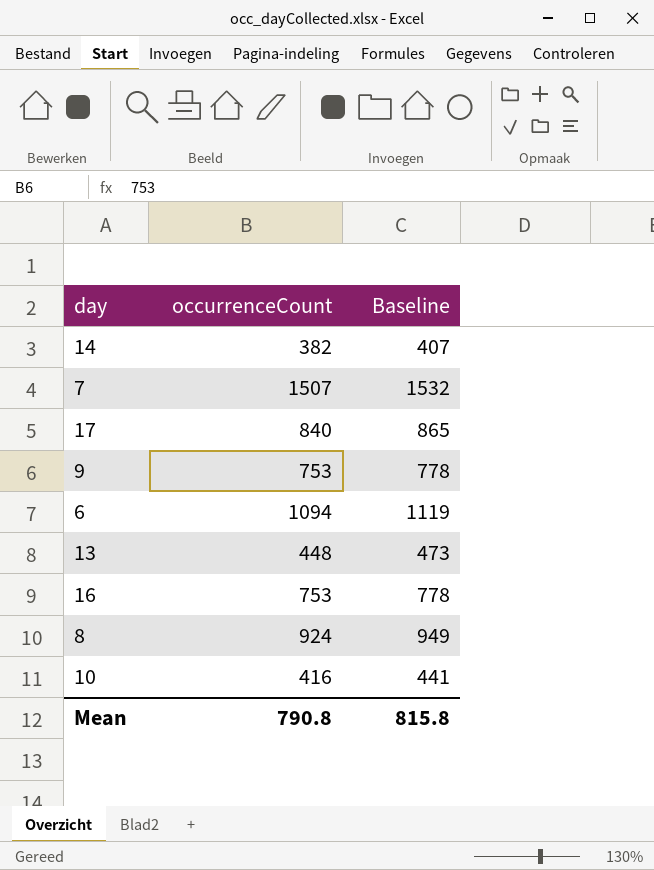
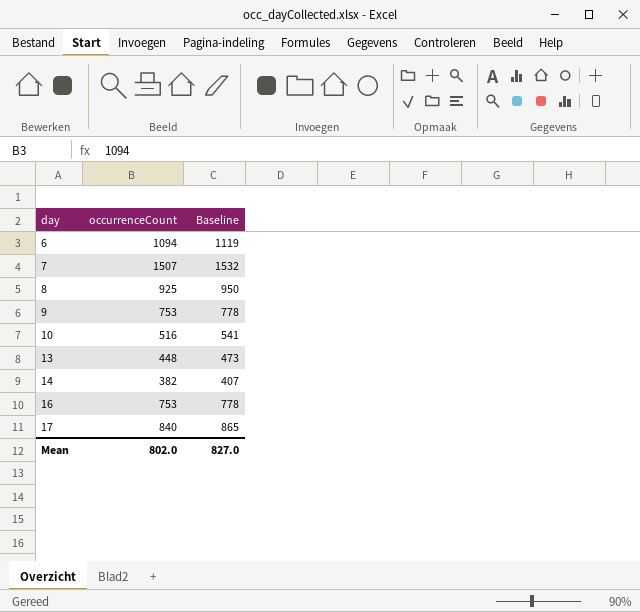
row order: none -> day ascending
8 | occurrenceCount: 924 -> 925
8 | Baseline: 949 -> 950
10 | occurrenceCount: 416 -> 516
10 | Baseline: 441 -> 541
Mean | occurrenceCount: 790.8 -> 802.0
Mean | Baseline: 815.8 -> 827.0

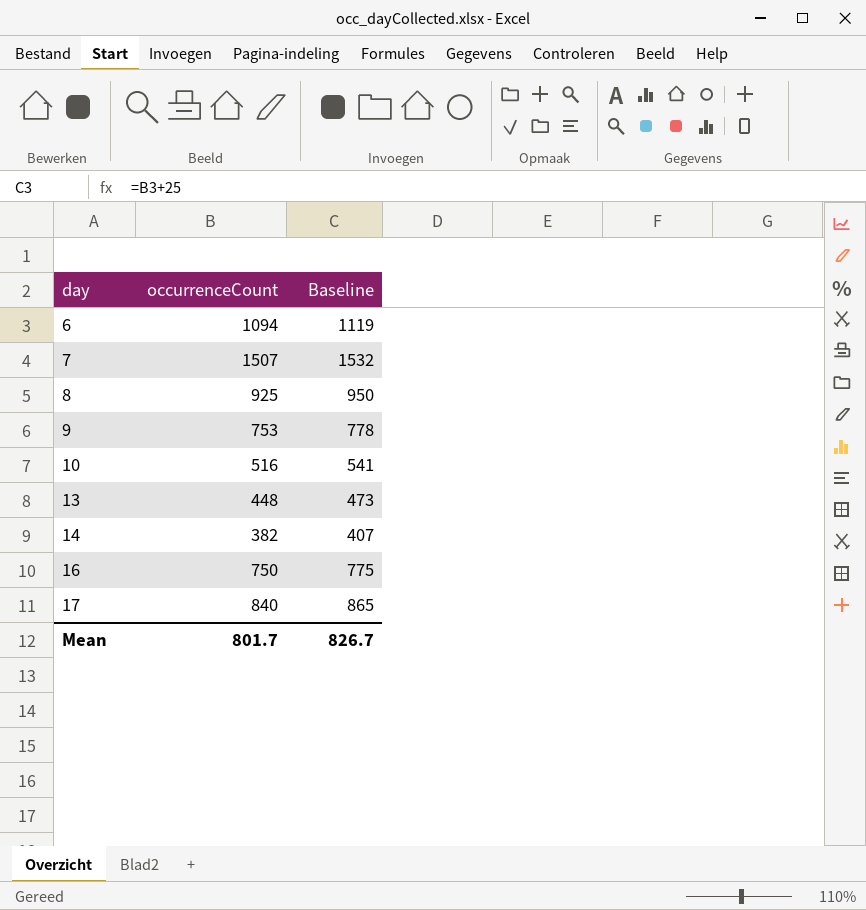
16 | occurrenceCount: 753 -> 750
16 | Baseline: 778 -> 775
Mean | occurrenceCount: 802.0 -> 801.7
Mean | Baseline: 827.0 -> 826.7

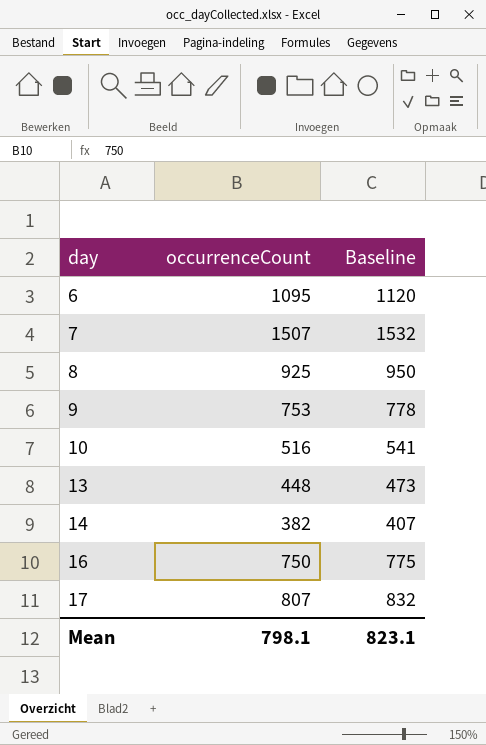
6 | occurrenceCount: 1094 -> 1095
6 | Baseline: 1119 -> 1120
17 | occurrenceCount: 840 -> 807
17 | Baseline: 865 -> 832
Mean | occurrenceCount: 801.7 -> 798.1
Mean | Baseline: 826.7 -> 823.1

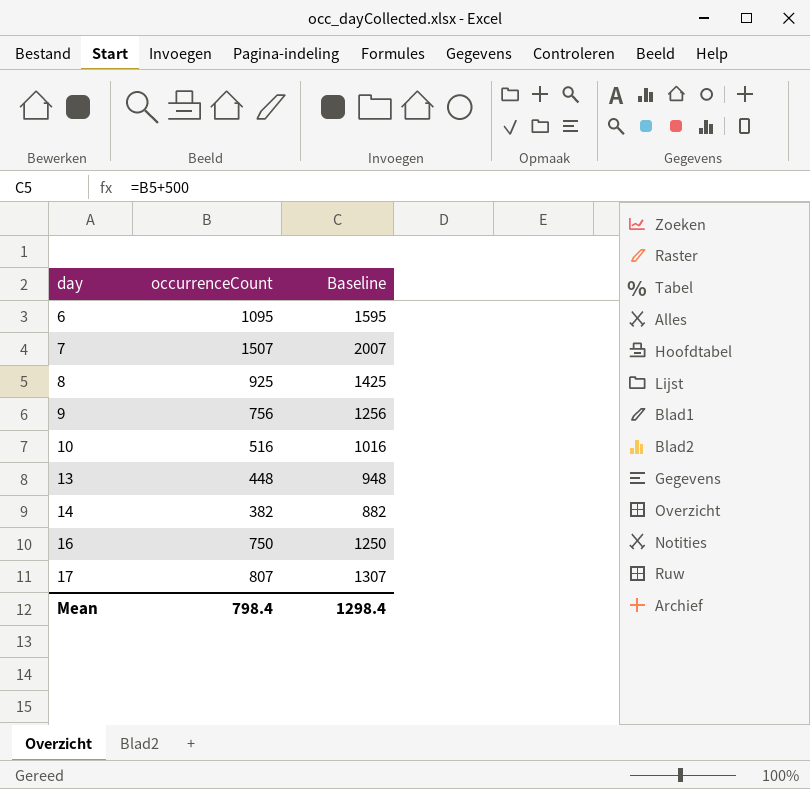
column Baseline | formula: [occurrenceCount] + 25 -> [occurrenceCount] + 500
9 | occurrenceCount: 753 -> 756
Mean | occurrenceCount: 798.1 -> 798.4
Mean | Baseline: 823.1 -> 1298.4

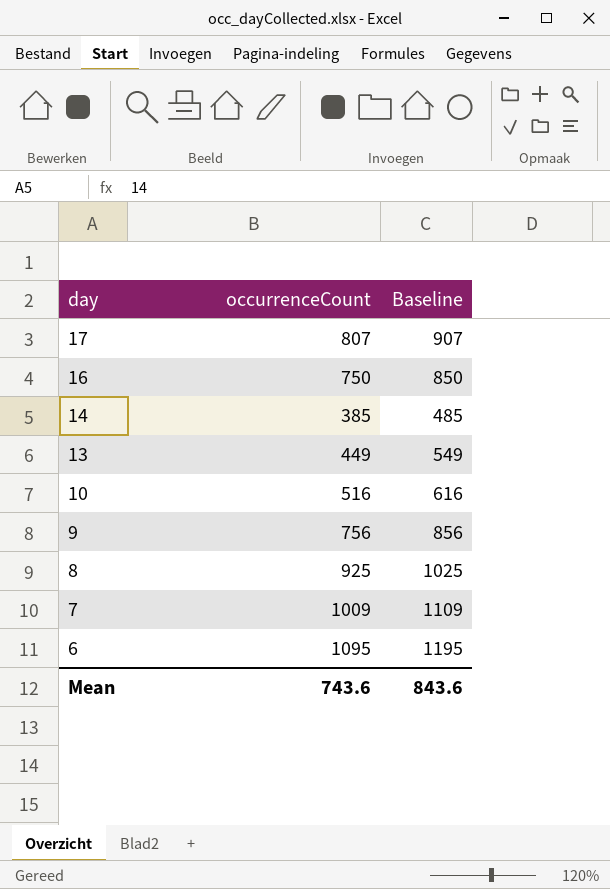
row order: day ascending -> day descending
column Baseline | formula: [occurrenceCount] + 500 -> [occurrenceCount] + 100
14 | occurrenceCount: 382 -> 385
13 | occurrenceCount: 448 -> 449
7 | occurrenceCount: 1507 -> 1009
Mean | occurrenceCount: 798.4 -> 743.6
Mean | Baseline: 1298.4 -> 843.6

